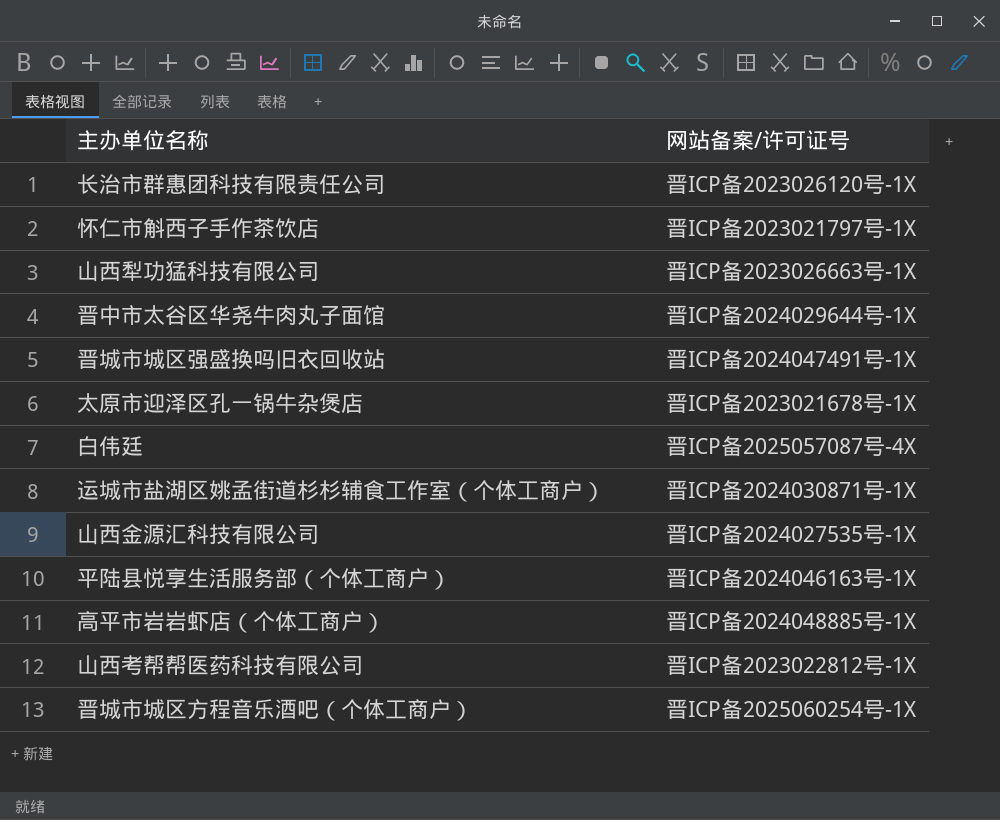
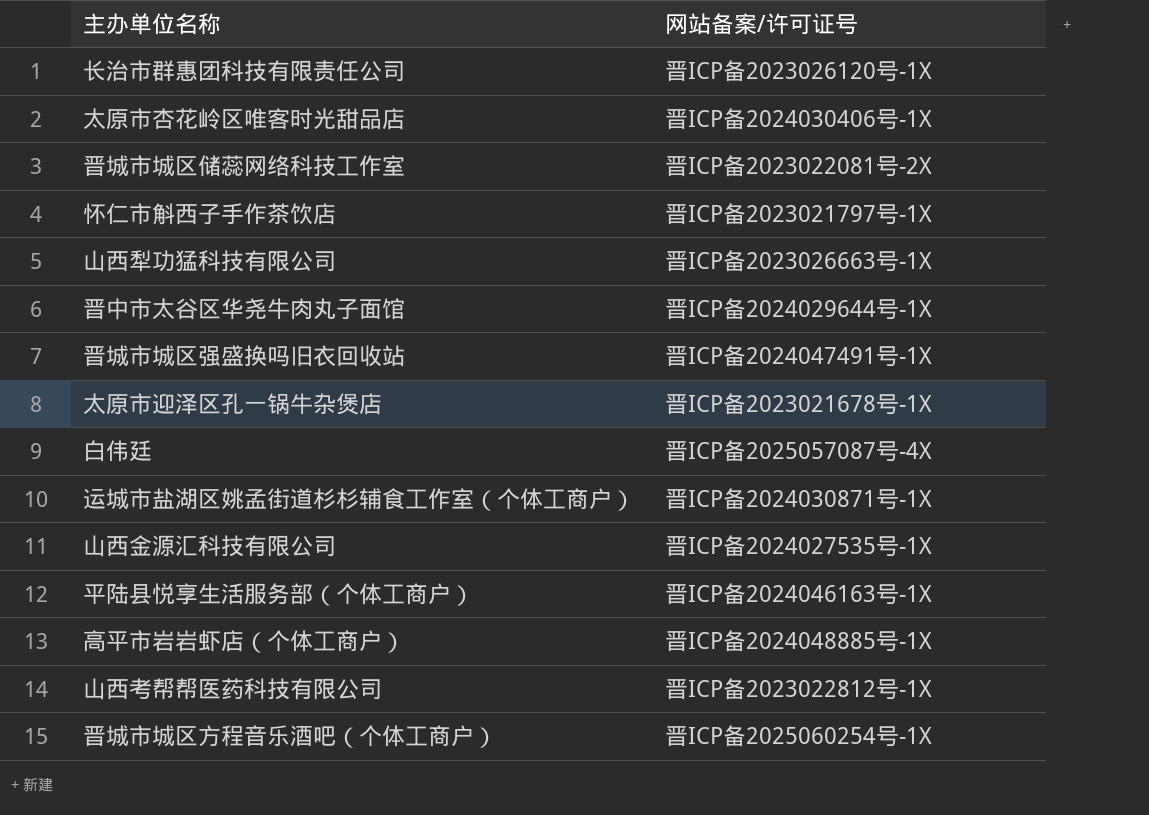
row 太原市杏花岭区唯客时光甜品店: none -> 晋ICP备2024030406号-1X
row 晋城市城区储蕊网络科技工作室: none -> 晋ICP备2023022081号-2X

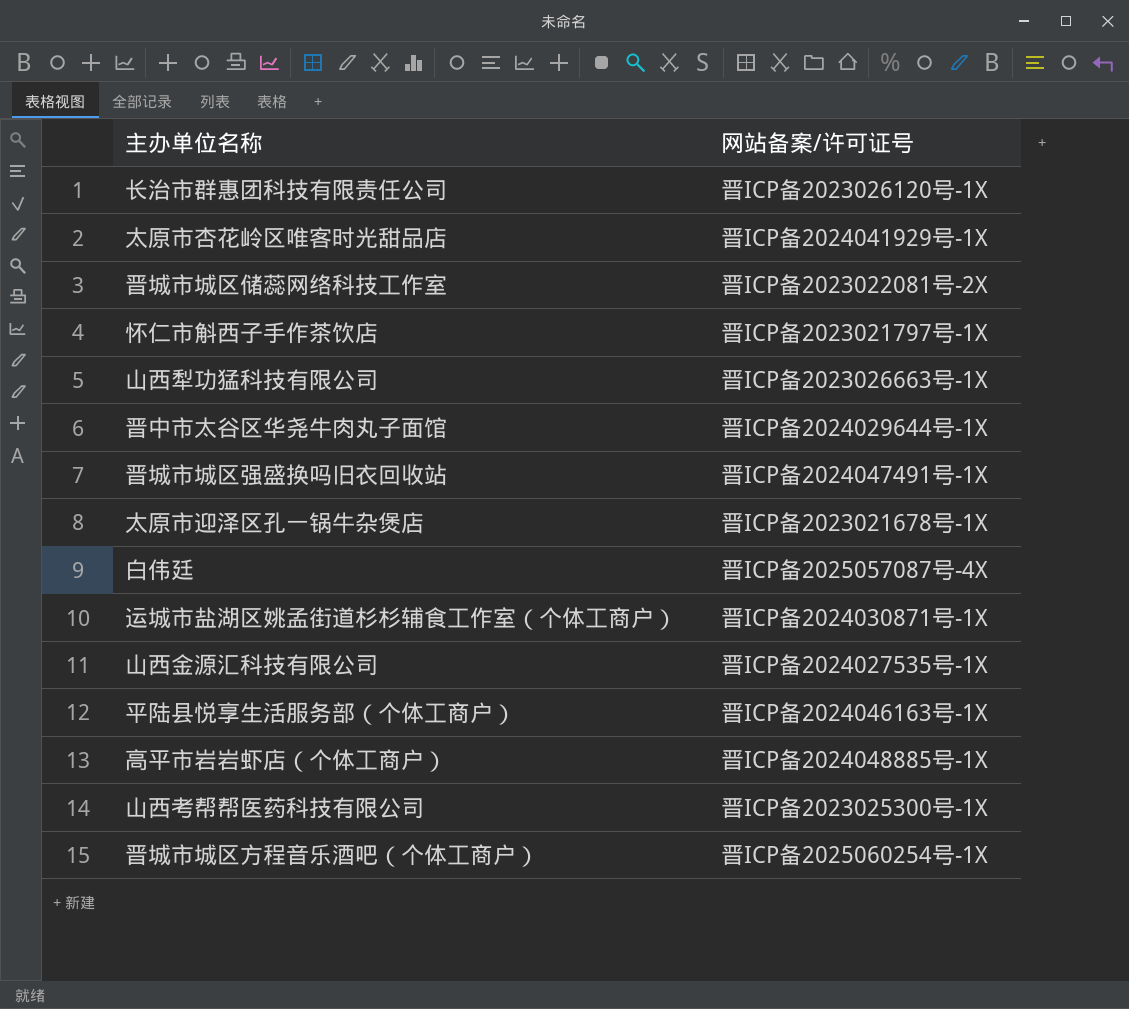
太原市杏花岭区唯客时光甜品店 | 网站备案/许可证号: 晋ICP备2024030406号-1X -> 晋ICP备2024041929号-1X
山西考帮帮医药科技有限公司 | 网站备案/许可证号: 晋ICP备2023022812号-1X -> 晋ICP备2023025300号-1X

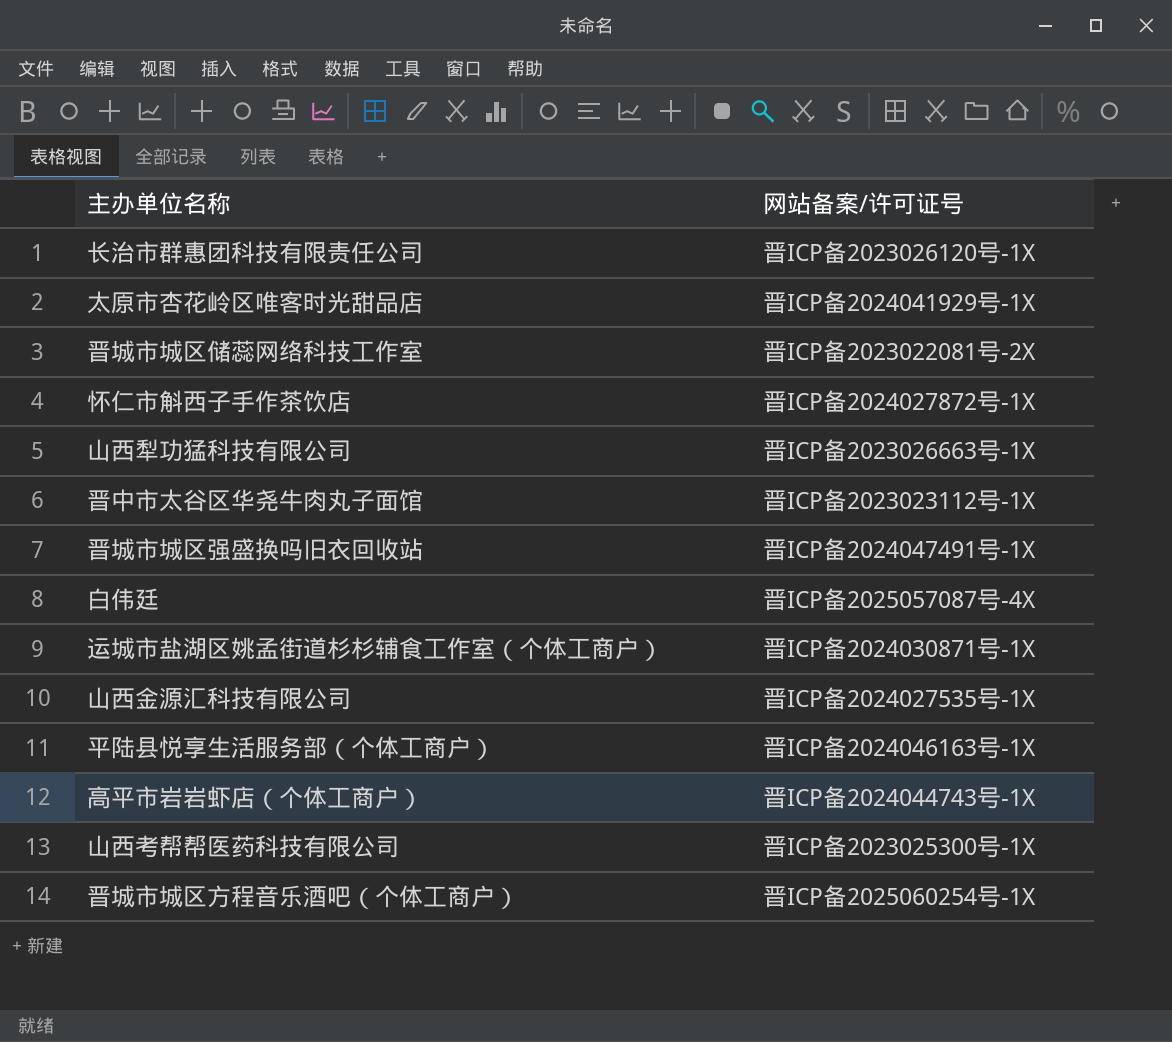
row 太原市迎泽区孔一锅牛杂煲店: 晋ICP备2023021678号-1X -> none
怀仁市斛西子手作茶饮店 | 网站备案/许可证号: 晋ICP备2023021797号-1X -> 晋ICP备2024027872号-1X
晋中市太谷区华尧牛肉丸子面馆 | 网站备案/许可证号: 晋ICP备2024029644号-1X -> 晋ICP备2023023112号-1X
高平市岩岩虾店（个体工商户） | 网站备案/许可证号: 晋ICP备2024048885号-1X -> 晋ICP备2024044743号-1X

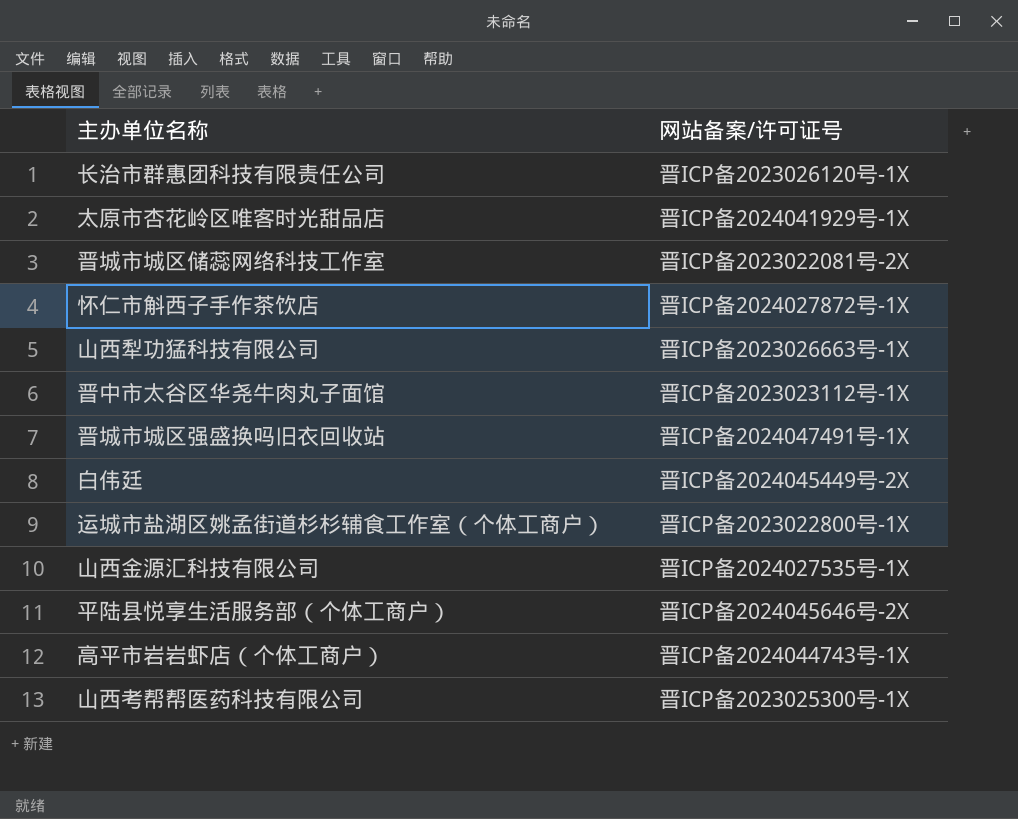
row 晋城市城区方程音乐酒吧（个体工商户）: 晋ICP备2025060254号-1X -> none
白伟廷 | 网站备案/许可证号: 晋ICP备2025057087号-4X -> 晋ICP备2024045449号-2X
运城市盐湖区姚孟街道杉杉辅食工作室（个体工商户） | 网站备案/许可证号: 晋ICP备2024030871号-1X -> 晋ICP备2023022800号-1X
平陆县悦享生活服务部（个体工商户） | 网站备案/许可证号: 晋ICP备2024046163号-1X -> 晋ICP备2024045646号-2X

